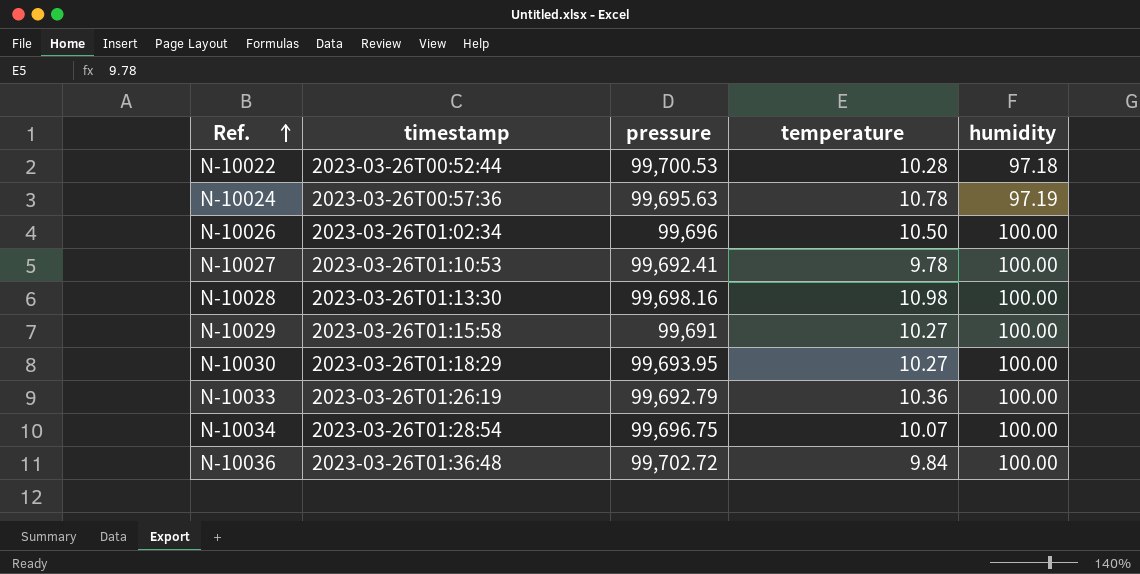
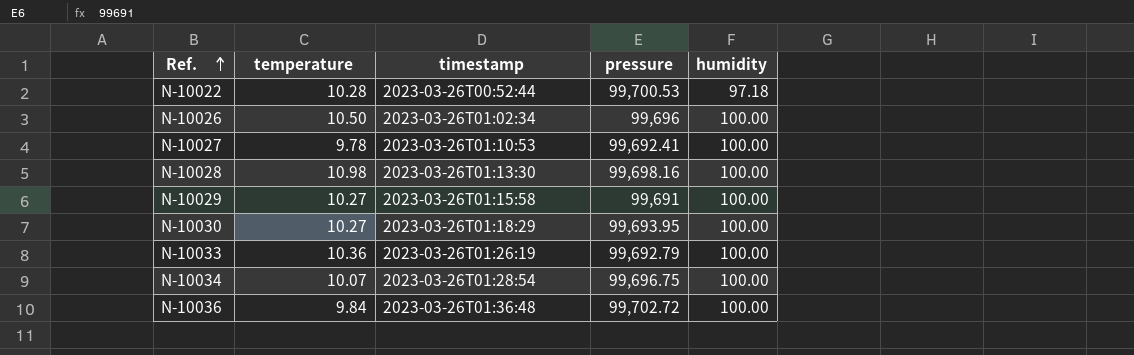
column temperature | position: 4 -> 2
row N-10024: 2023-03-26T00:57:36 | 99,695.63 | 10.78 | 97.19 -> none

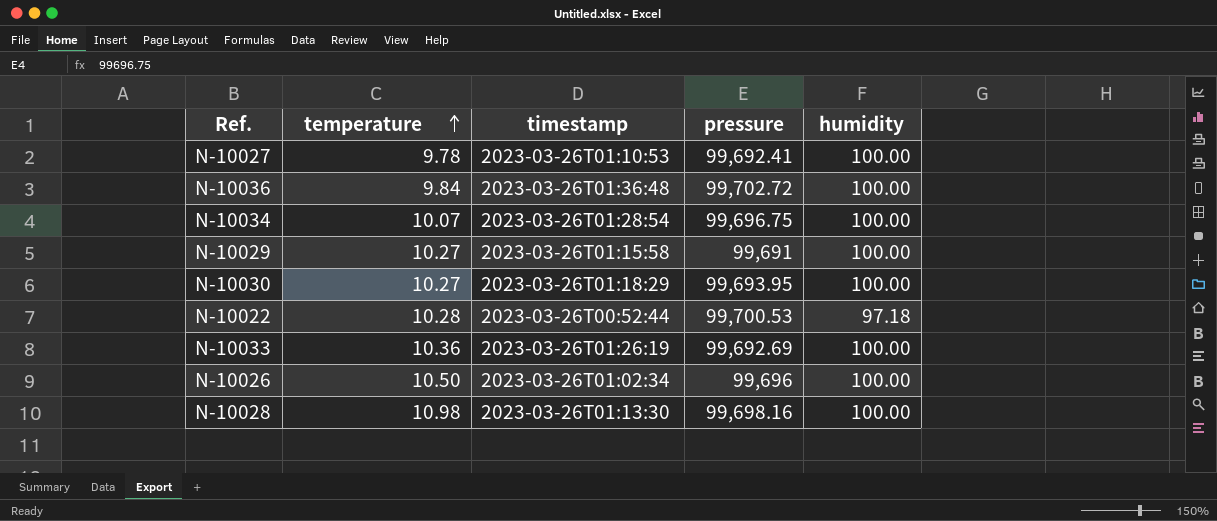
row order: Ref. ascending -> temperature ascending
N-10033 | pressure: 99,692.79 -> 99,692.69

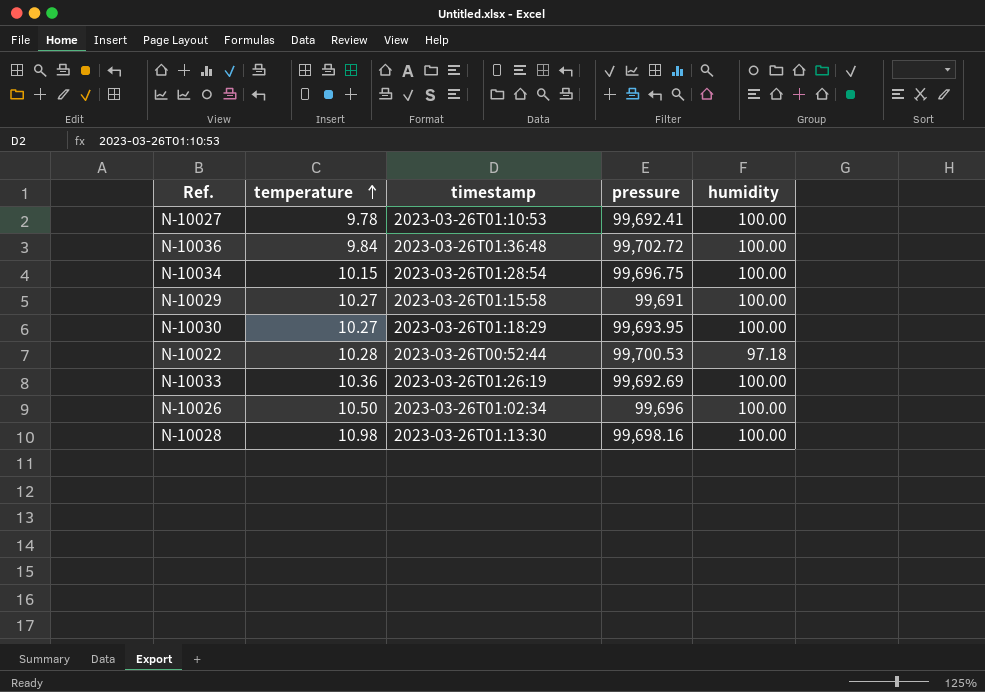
N-10034 | temperature: 10.07 -> 10.15

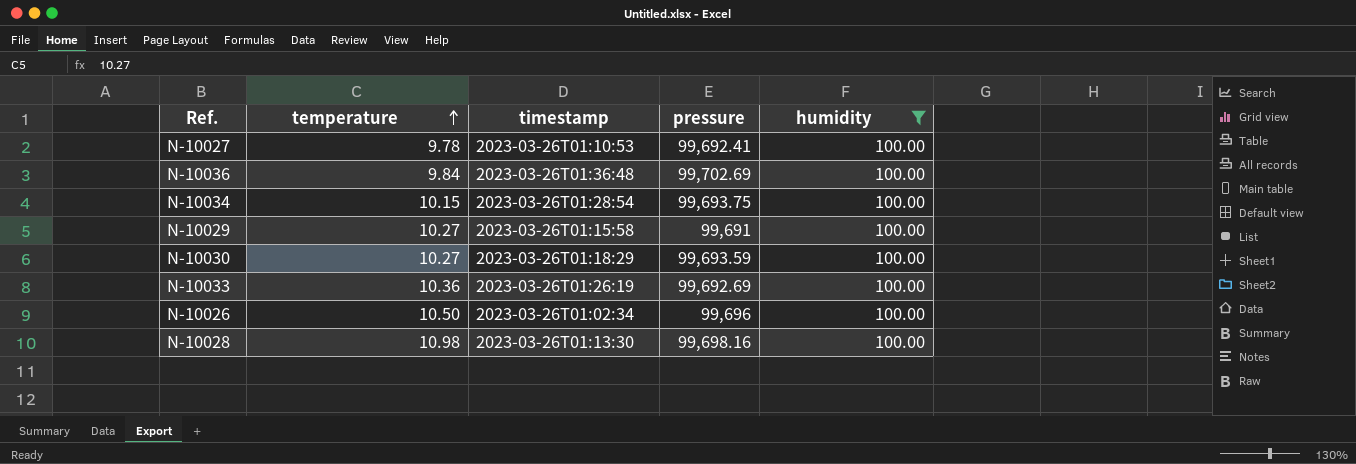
filter: none -> humidity = 100.00
N-10036 | pressure: 99,702.72 -> 99,702.69
N-10034 | pressure: 99,696.75 -> 99,693.75
N-10030 | pressure: 99,693.95 -> 99,693.59

